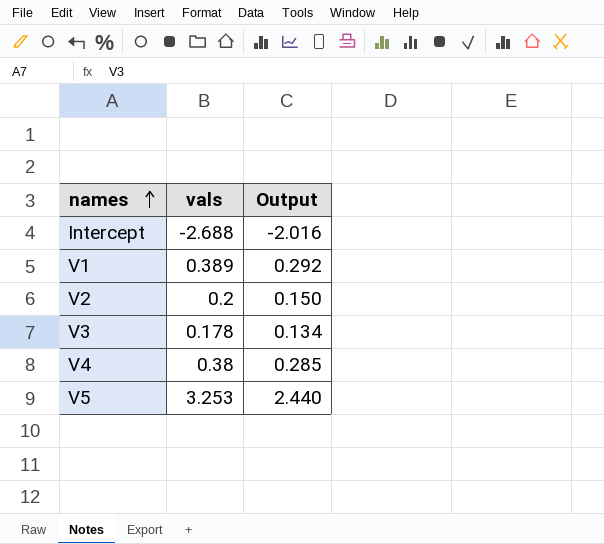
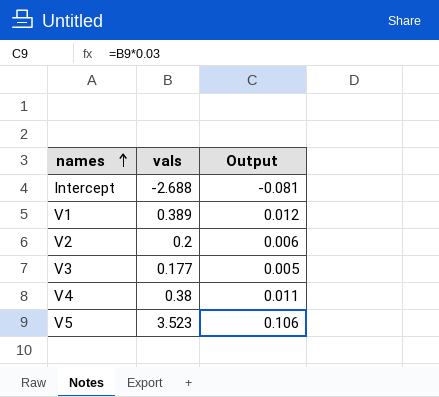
column Output | formula: [vals] * 0.75 -> [vals] * 0.03
V3 | vals: 0.178 -> 0.177
V5 | vals: 3.253 -> 3.523

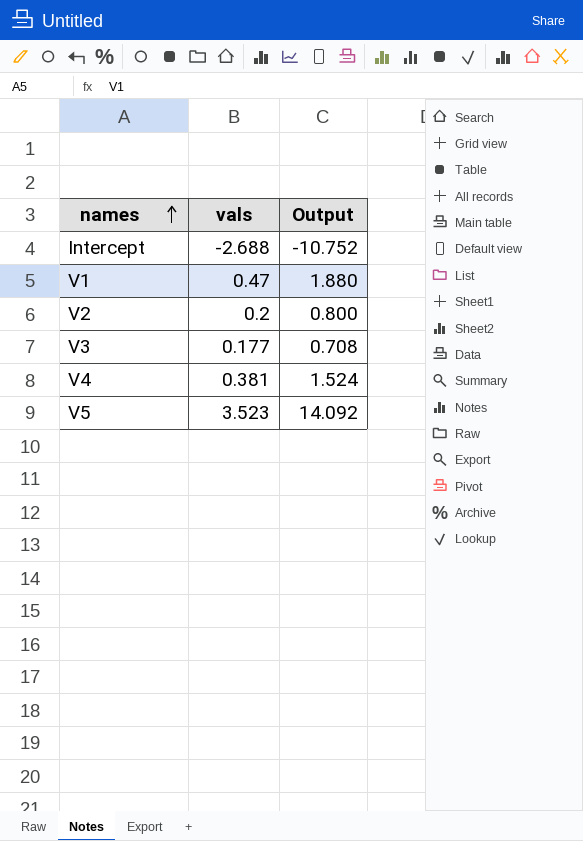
column Output | formula: [vals] * 0.03 -> [vals] * 4
V1 | vals: 0.389 -> 0.47
V4 | vals: 0.38 -> 0.381

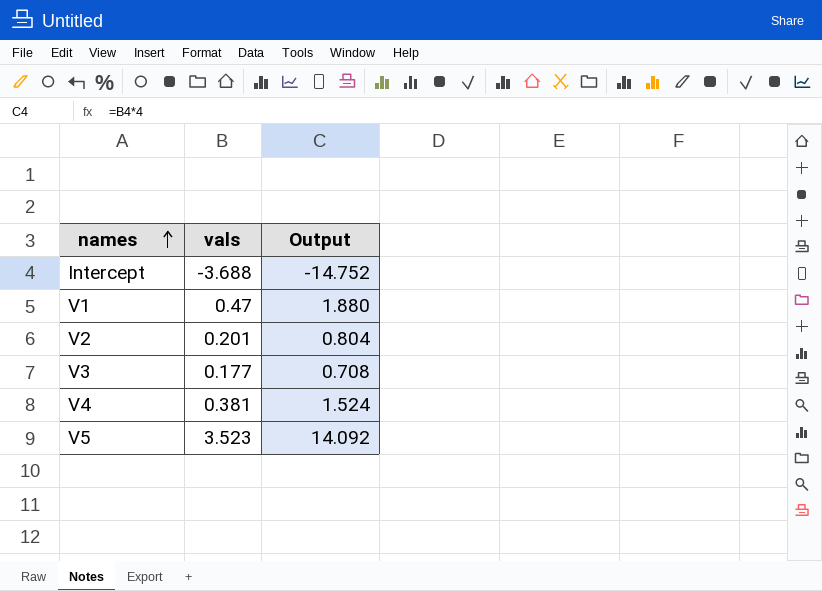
Intercept | vals: -2.688 -> -3.688
Intercept | Output: -10.752 -> -14.752
V2 | vals: 0.2 -> 0.201
V2 | Output: 0.800 -> 0.804

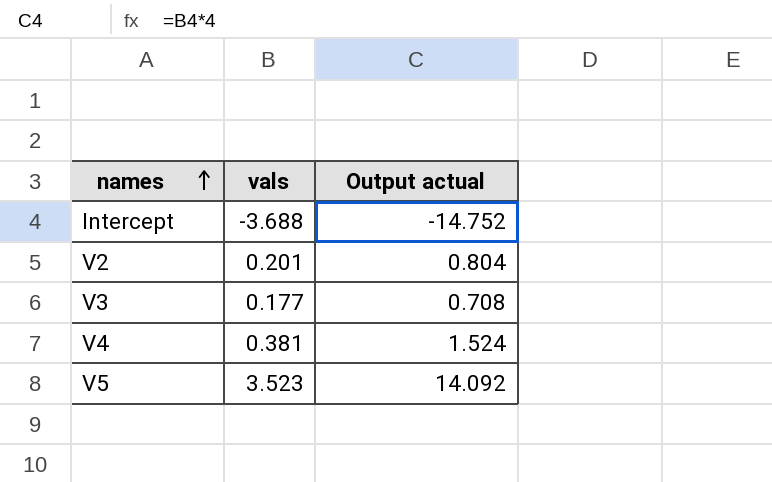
column name: Output -> Output actual
row V1: 0.47 | 1.880 -> none

